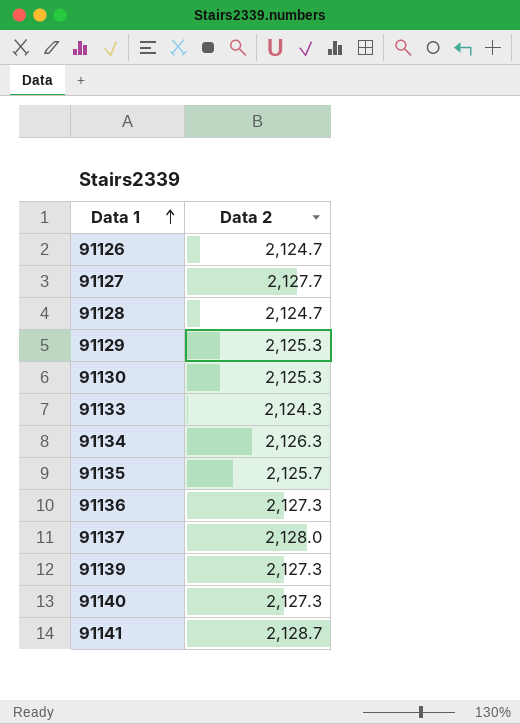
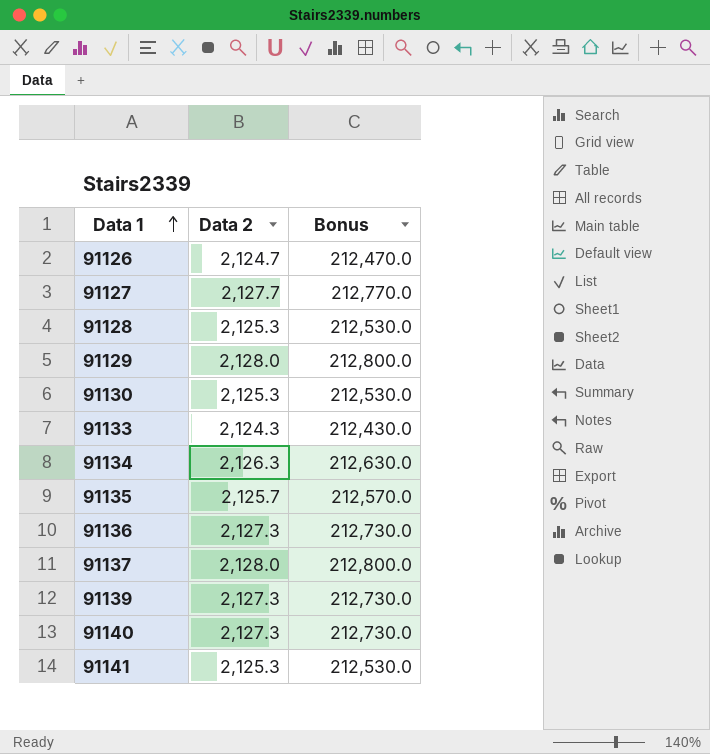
column Bonus | formula: none -> [Data 2] * 100
91128 | Data 2: 2,124.7 -> 2,125.3
91129 | Data 2: 2,125.3 -> 2,128.0
91141 | Data 2: 2,128.7 -> 2,125.3

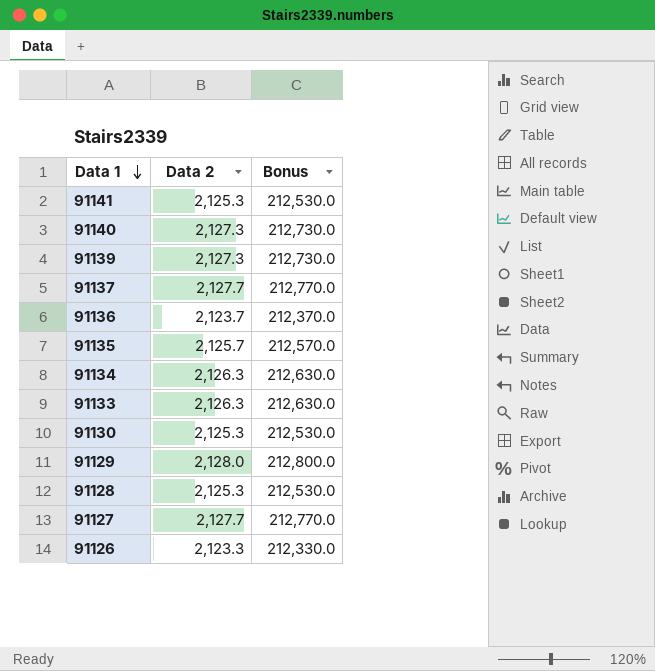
row order: Data 1 ascending -> Data 1 descending
91137 | Data 2: 2,128.0 -> 2,127.7
91137 | Bonus: 212,800.0 -> 212,770.0
91136 | Data 2: 2,127.3 -> 2,123.7
91136 | Bonus: 212,730.0 -> 212,370.0
91133 | Data 2: 2,124.3 -> 2,126.3
91133 | Bonus: 212,430.0 -> 212,630.0
91126 | Data 2: 2,124.7 -> 2,123.3
91126 | Bonus: 212,470.0 -> 212,330.0

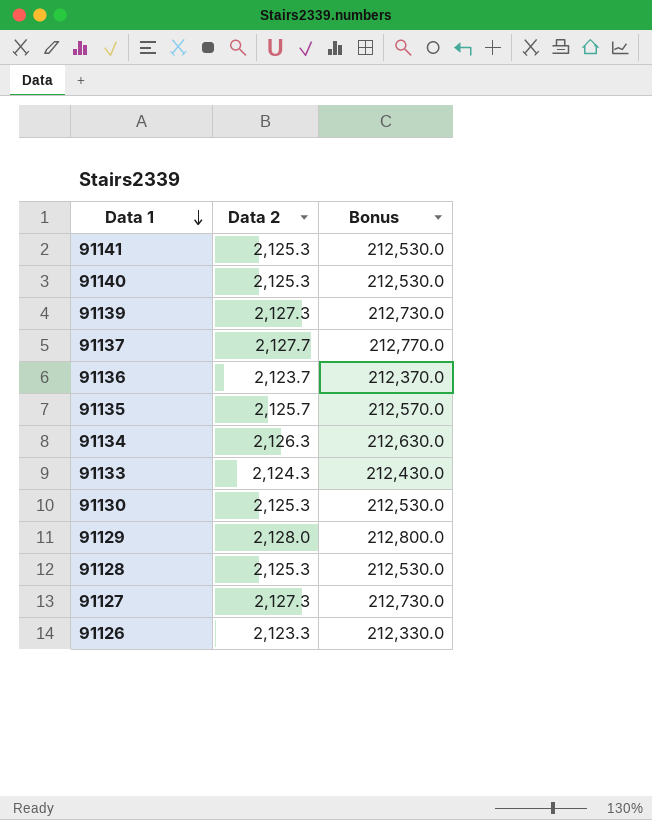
91140 | Data 2: 2,127.3 -> 2,125.3
91140 | Bonus: 212,730.0 -> 212,530.0
91133 | Data 2: 2,126.3 -> 2,124.3
91133 | Bonus: 212,630.0 -> 212,430.0
91127 | Data 2: 2,127.7 -> 2,127.3
91127 | Bonus: 212,770.0 -> 212,730.0

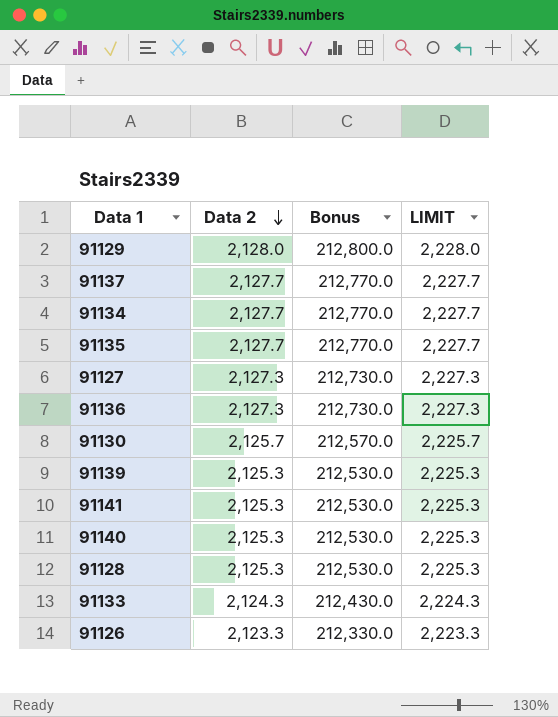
row order: Data 1 descending -> Data 2 descending
column LIMIT | formula: none -> [Data 2] + 100
91134 | Data 2: 2,126.3 -> 2,127.7
91134 | Bonus: 212,630.0 -> 212,770.0
91135 | Data 2: 2,125.7 -> 2,127.7
91135 | Bonus: 212,570.0 -> 212,770.0
91136 | Data 2: 2,123.7 -> 2,127.3
91136 | Bonus: 212,370.0 -> 212,730.0
91130 | Data 2: 2,125.3 -> 2,125.7
91130 | Bonus: 212,530.0 -> 212,570.0
91139 | Data 2: 2,127.3 -> 2,125.3
91139 | Bonus: 212,730.0 -> 212,530.0

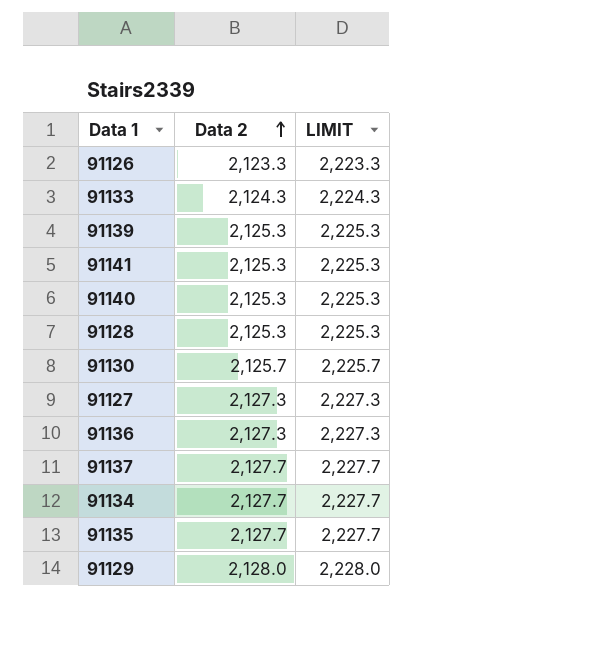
row order: Data 2 descending -> Data 2 ascending
column Bonus | formula: [Data 2] * 100 -> none

